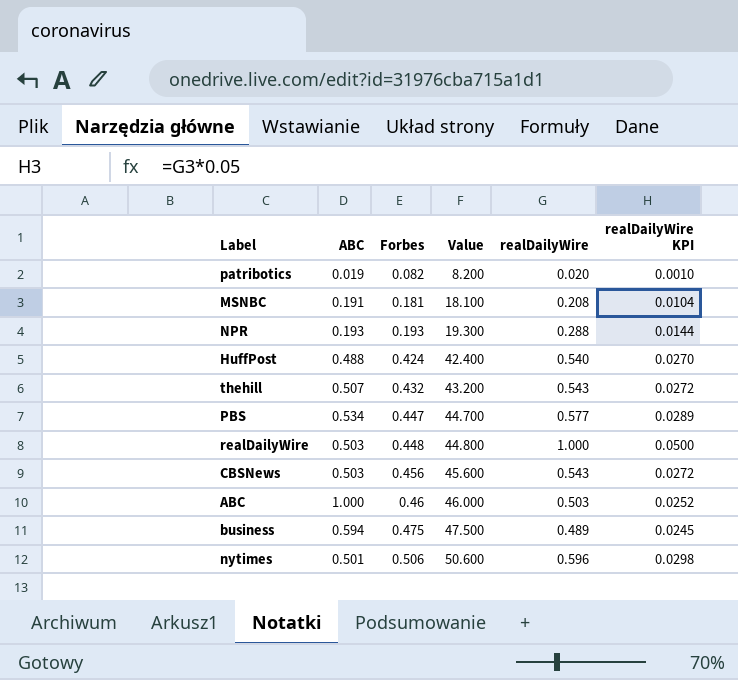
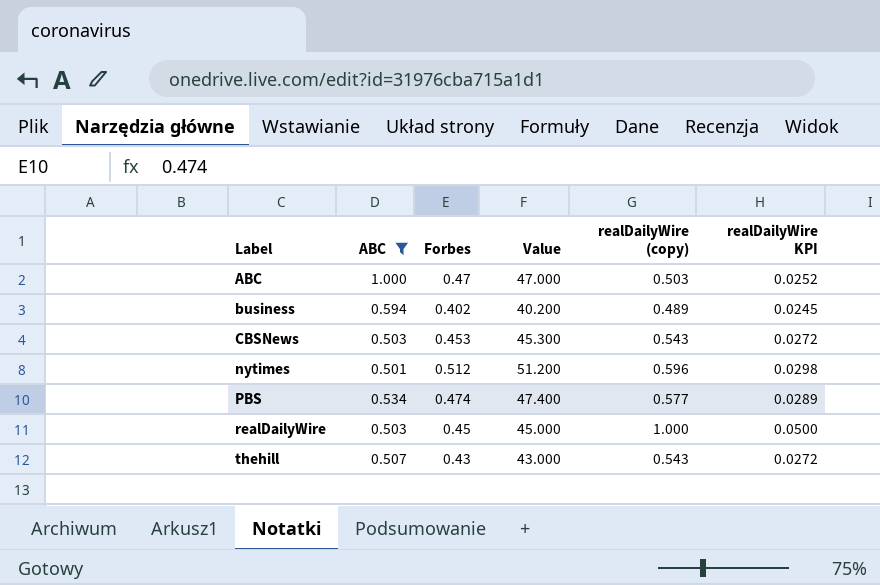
filter: none -> ABC >= 0.501
row order: Forbes ascending -> Label ascending
column name: realDailyWire -> realDailyWire (copy)
ABC | Forbes: 0.46 -> 0.47
ABC | Value: 46.000 -> 47.000
business | Forbes: 0.475 -> 0.402
business | Value: 47.500 -> 40.200
CBSNews | Forbes: 0.456 -> 0.453
CBSNews | Value: 45.600 -> 45.300
nytimes | Forbes: 0.506 -> 0.512
nytimes | Value: 50.600 -> 51.200
PBS | Forbes: 0.447 -> 0.474
PBS | Value: 44.700 -> 47.400
realDailyWire | Forbes: 0.448 -> 0.45
realDailyWire | Value: 44.800 -> 45.000
thehill | Forbes: 0.432 -> 0.43
thehill | Value: 43.200 -> 43.000

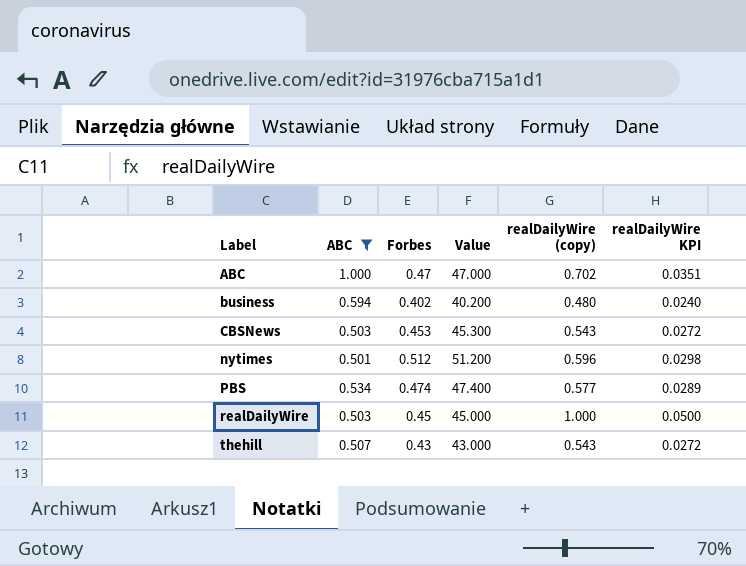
ABC | realDailyWire (copy): 0.503 -> 0.702
ABC | realDailyWire KPI: 0.0252 -> 0.0351
business | realDailyWire (copy): 0.489 -> 0.480
business | realDailyWire KPI: 0.0245 -> 0.0240

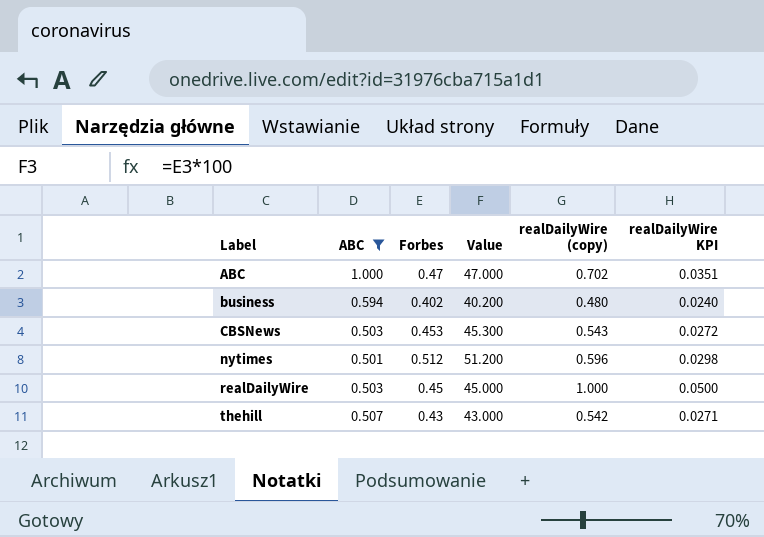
row PBS: 0.534 | 0.474 | 47.400 | 0.577 | 0.0289 -> none
thehill | realDailyWire (copy): 0.543 -> 0.542
thehill | realDailyWire KPI: 0.0272 -> 0.0271

